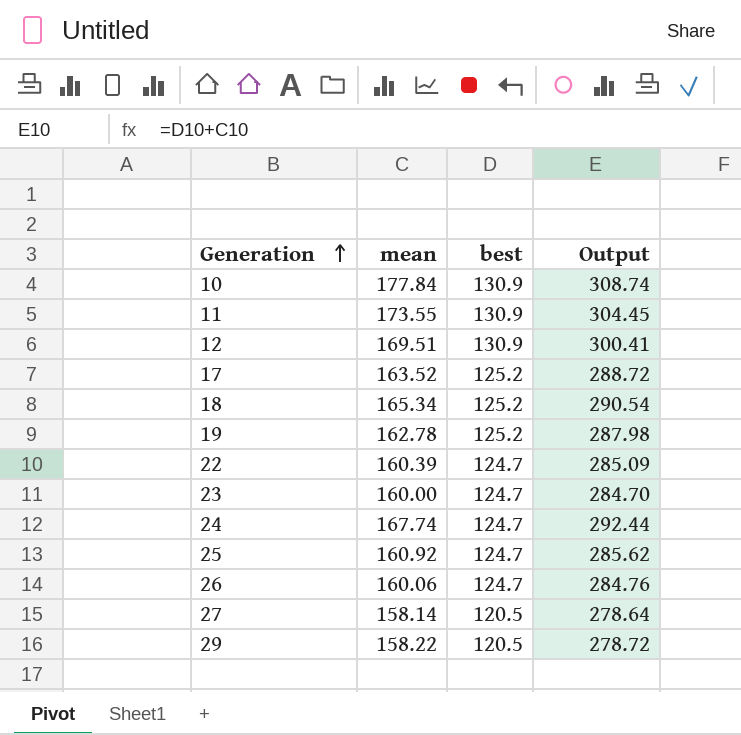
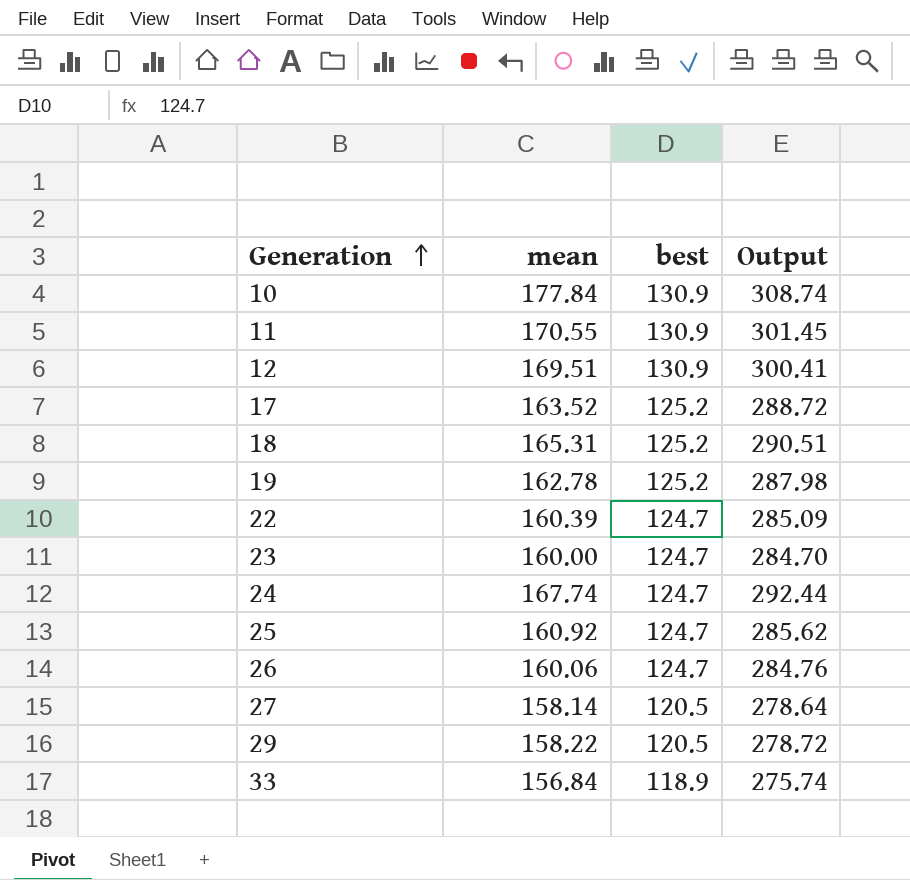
11 | mean: 173.55 -> 170.55
11 | Output: 304.45 -> 301.45
18 | mean: 165.34 -> 165.31
18 | Output: 290.54 -> 290.51
row 33: none -> 156.84 | 118.9 | 275.74

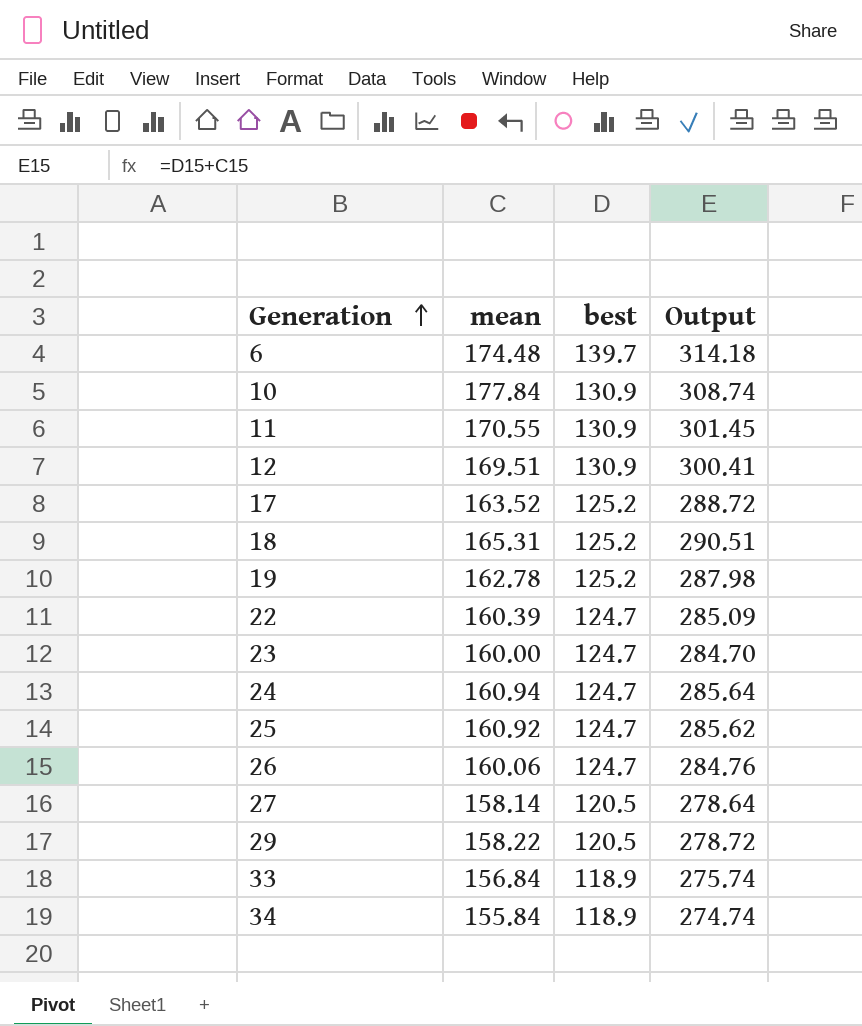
row 6: none -> 174.48 | 139.7 | 314.18
24 | mean: 167.74 -> 160.94
24 | Output: 292.44 -> 285.64
row 34: none -> 155.84 | 118.9 | 274.74

